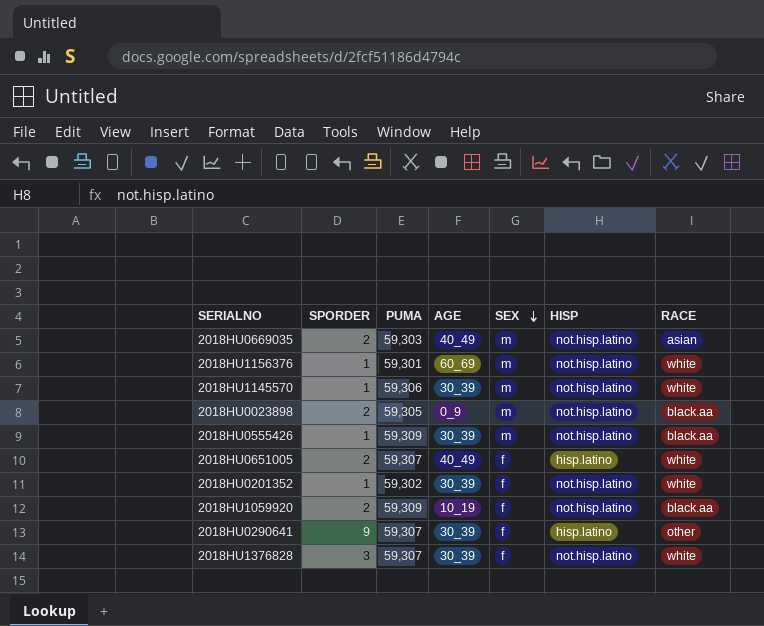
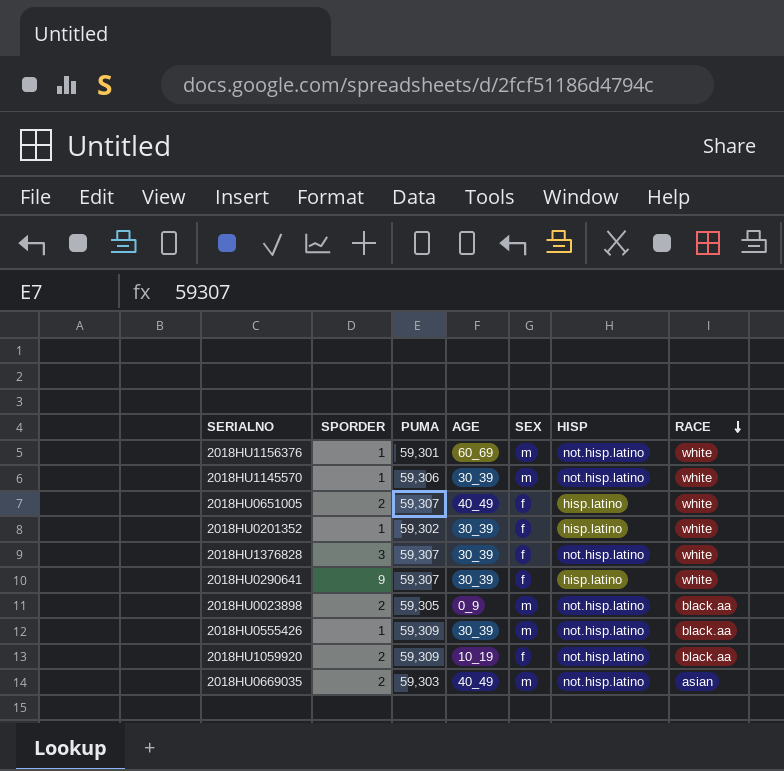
row order: SEX descending -> RACE descending
2018HU0201352 | HISP: not.hisp.latino -> hisp.latino
2018HU0290641 | RACE: other -> white

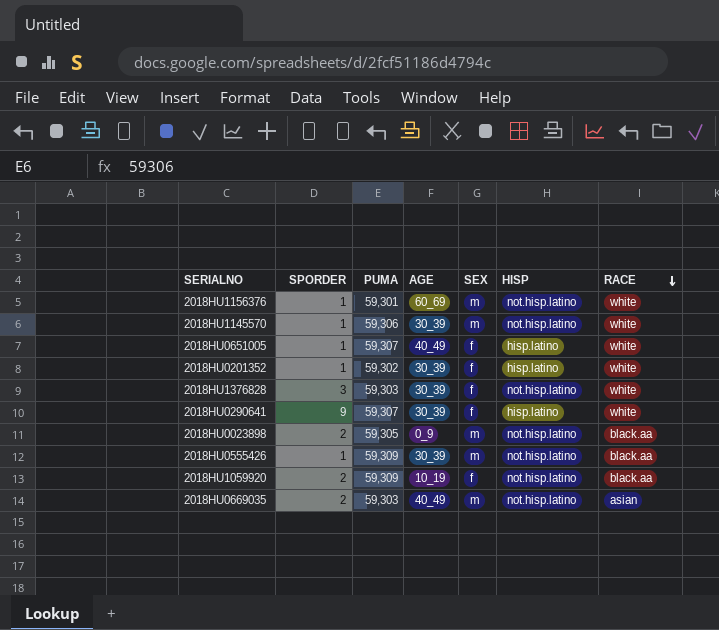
2018HU0651005 | SPORDER: 2 -> 1
2018HU1376828 | PUMA: 59,307 -> 59,303

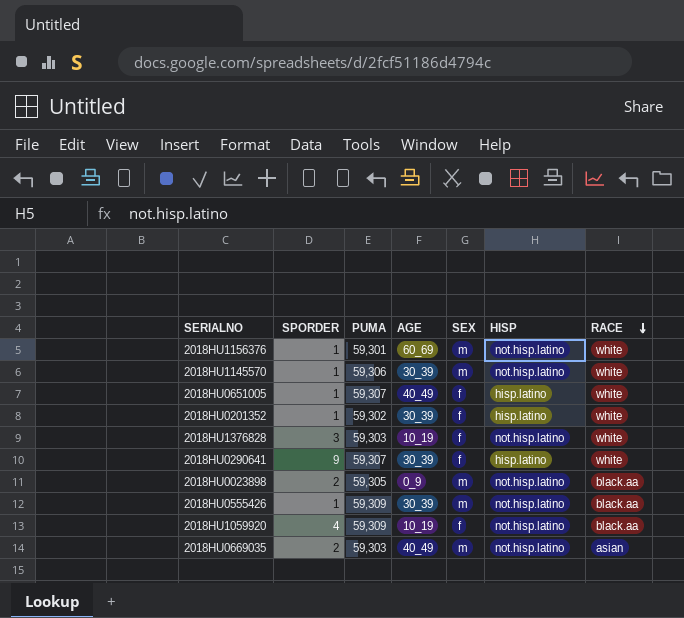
2018HU1376828 | AGE: 30_39 -> 10_19
2018HU1059920 | SPORDER: 2 -> 4

